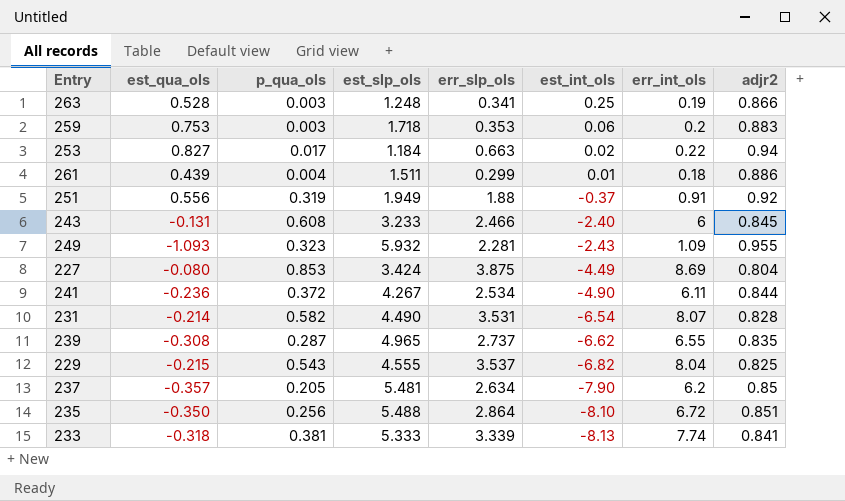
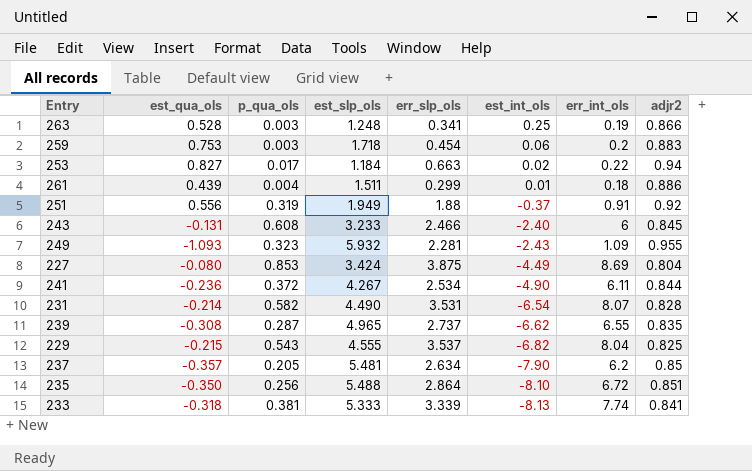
259 | err_slp_ols: 0.353 -> 0.454

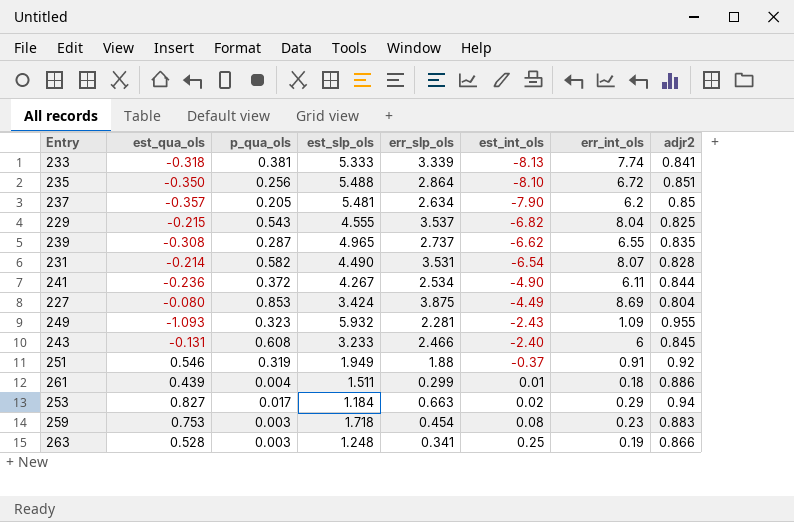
row order: est_int_ols descending -> est_int_ols ascending
251 | est_qua_ols: 0.556 -> 0.546
253 | err_int_ols: 0.22 -> 0.29
259 | est_int_ols: 0.06 -> 0.08
259 | err_int_ols: 0.2 -> 0.23

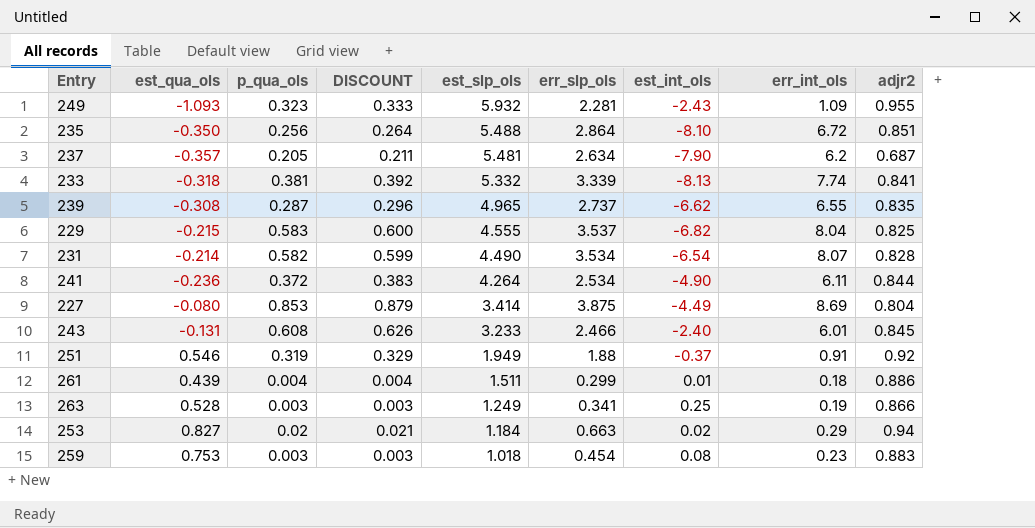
row order: est_int_ols ascending -> est_slp_ols descending
column DISCOUNT | formula: none -> [p_qua_ols] * 1.03
237 | adjr2: 0.85 -> 0.687
233 | est_slp_ols: 5.333 -> 5.332
229 | p_qua_ols: 0.543 -> 0.583
231 | err_slp_ols: 3.531 -> 3.534
241 | est_slp_ols: 4.267 -> 4.264
227 | est_slp_ols: 3.424 -> 3.414
243 | err_int_ols: 6 -> 6.01
263 | est_slp_ols: 1.248 -> 1.249
253 | p_qua_ols: 0.017 -> 0.02
259 | est_slp_ols: 1.718 -> 1.018

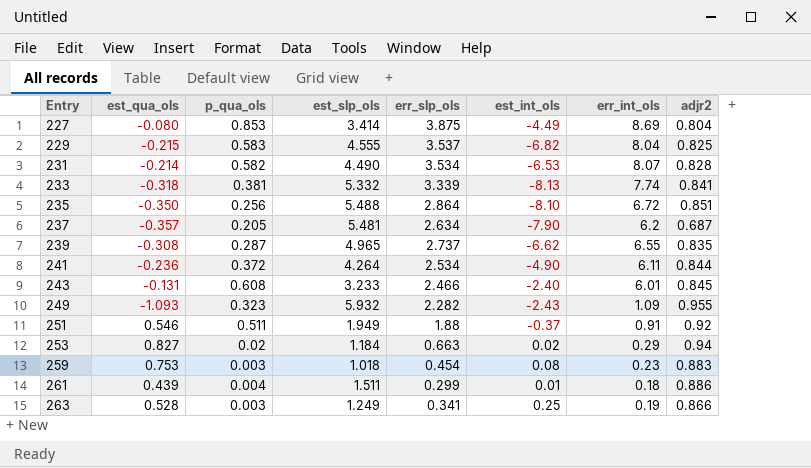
row order: est_slp_ols descending -> Entry ascending
column DISCOUNT | formula: [p_qua_ols] * 1.03 -> none
231 | est_int_ols: -6.54 -> -6.53
249 | err_slp_ols: 2.281 -> 2.282
251 | p_qua_ols: 0.319 -> 0.511

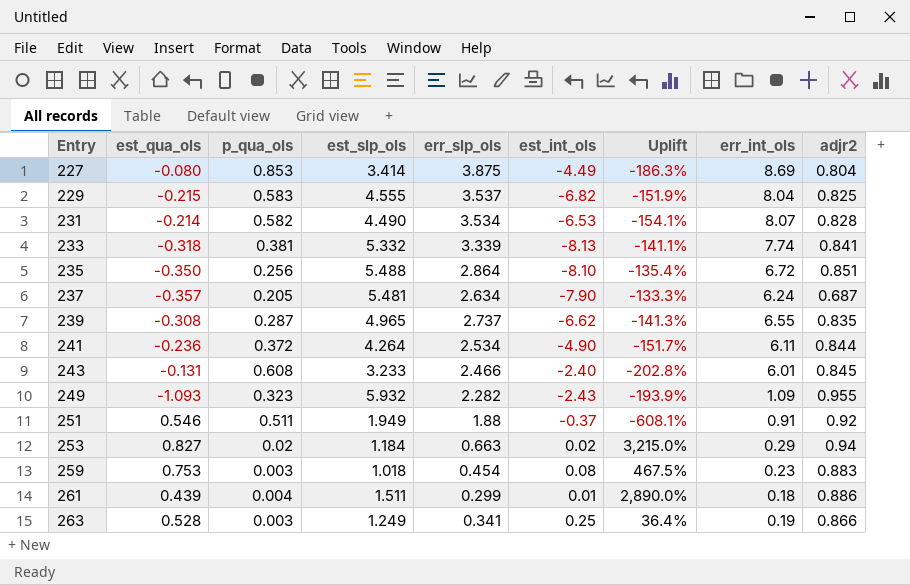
column Uplift | formula: none -> ([err_slp_ols] - [est_int_ols]) / [est_int_ols]
237 | err_int_ols: 6.2 -> 6.24

